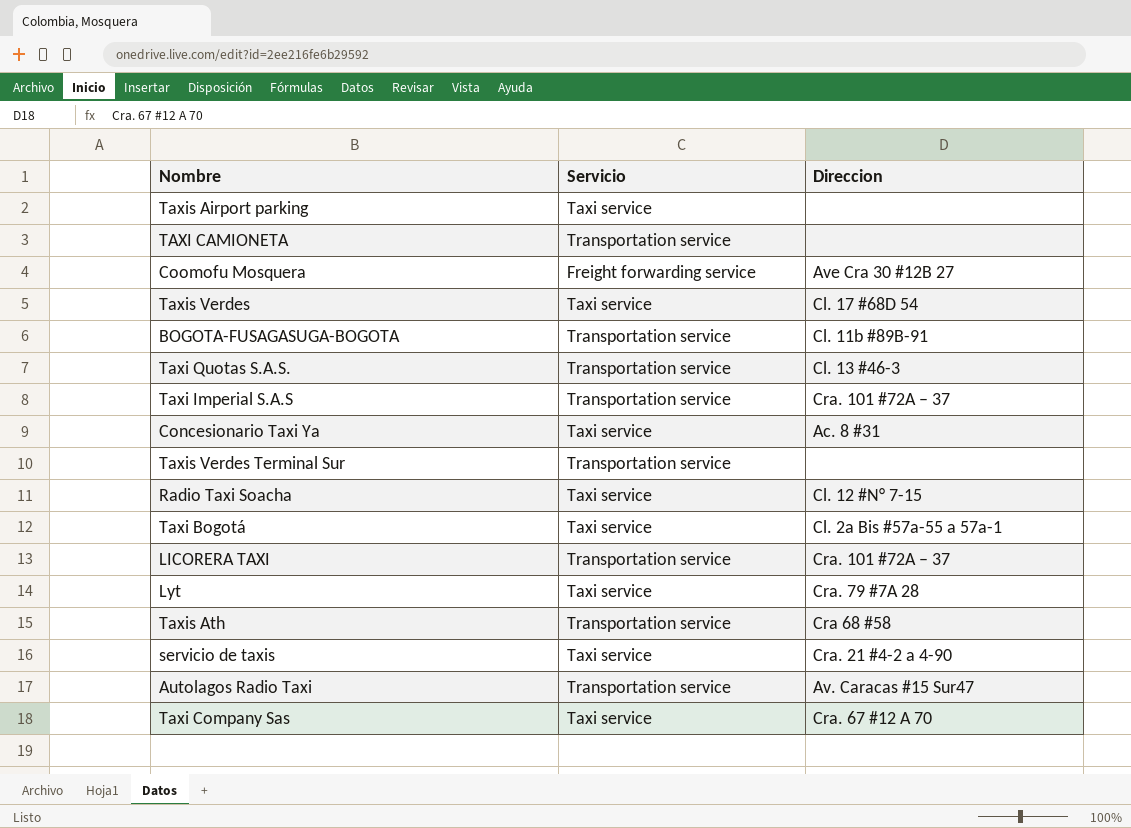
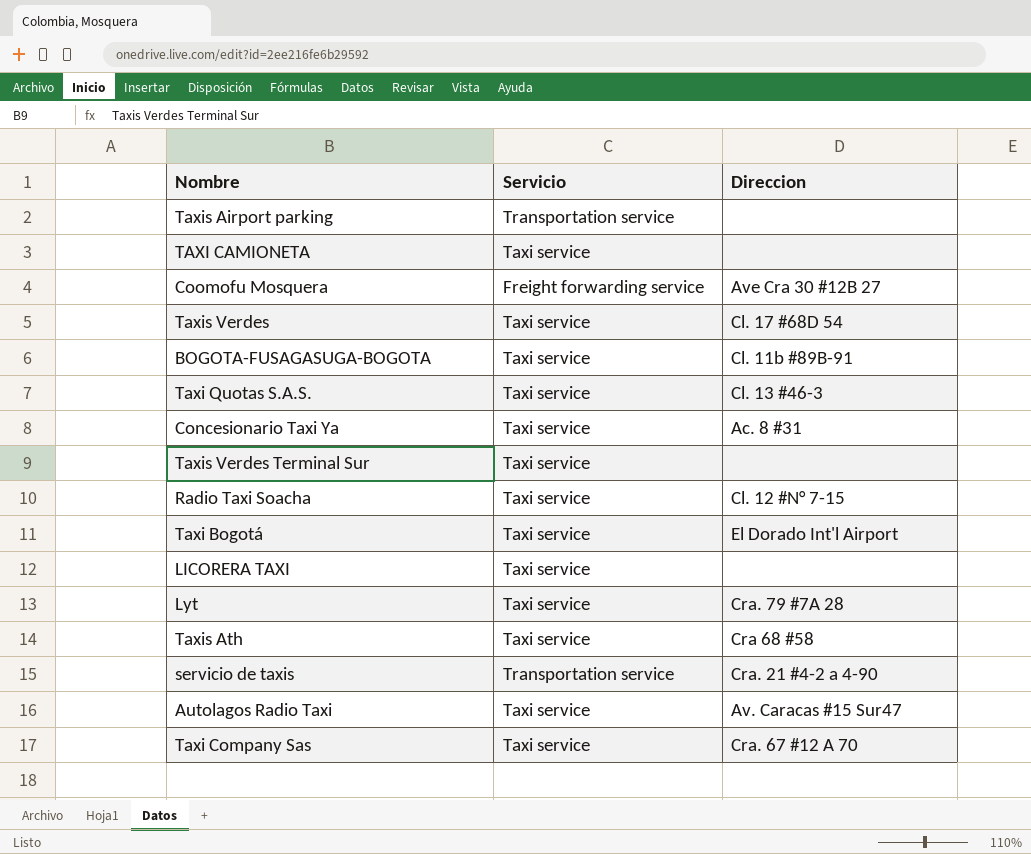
row Taxi Imperial S.A.S: Transportation service | Cra. 101 #72A – 37 -> none
Taxis Airport parking | Servicio: Taxi service -> Transportation service
TAXI CAMIONETA | Servicio: Transportation service -> Taxi service
BOGOTA-FUSAGASUGA-BOGOTA | Servicio: Transportation service -> Taxi service
Taxi Quotas S.A.S. | Servicio: Transportation service -> Taxi service
Taxis Verdes Terminal Sur | Servicio: Transportation service -> Taxi service
Taxi Bogotá | Direccion: Cl. 2a Bis #57a-55 a 57a-1 -> El Dorado Int'l Airport
LICORERA TAXI | Servicio: Transportation service -> Taxi service
LICORERA TAXI | Direccion: Cra. 101 #72A – 37 -> none
Taxis Ath | Servicio: Transportation service -> Taxi service
servicio de taxis | Servicio: Taxi service -> Transportation service
Autolagos Radio Taxi | Servicio: Transportation service -> Taxi service

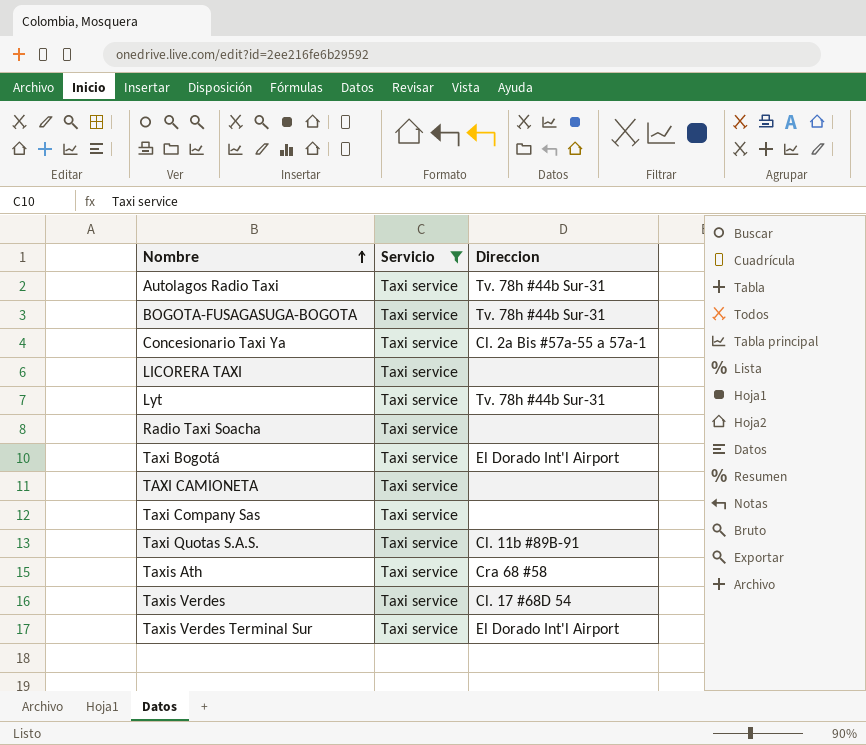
filter: none -> Servicio = Taxi service
row order: none -> Nombre ascending
Autolagos Radio Taxi | Direccion: Av. Caracas #15 Sur47 -> Tv. 78h #44b Sur-31
BOGOTA-FUSAGASUGA-BOGOTA | Direccion: Cl. 11b #89B-91 -> Tv. 78h #44b Sur-31
Concesionario Taxi Ya | Direccion: Ac. 8 #31 -> Cl. 2a Bis #57a-55 a 57a-1
Lyt | Direccion: Cra. 79 #7A 28 -> Tv. 78h #44b Sur-31
Radio Taxi Soacha | Direccion: Cl. 12 #N° 7-15 -> none
Taxi Company Sas | Direccion: Cra. 67 #12 A 70 -> none
Taxi Quotas S.A.S. | Direccion: Cl. 13 #46-3 -> Cl. 11b #89B-91
Taxis Verdes Terminal Sur | Direccion: none -> El Dorado Int'l Airport

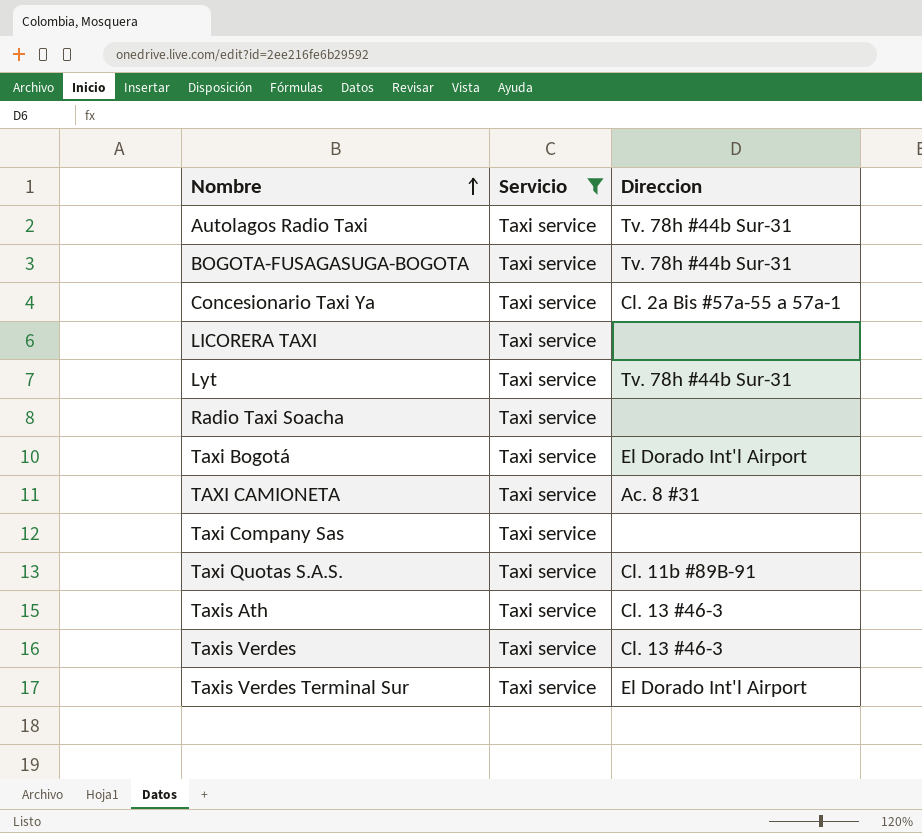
TAXI CAMIONETA | Direccion: none -> Ac. 8 #31
Taxis Ath | Direccion: Cra 68 #58 -> Cl. 13 #46-3
Taxis Verdes | Direccion: Cl. 17 #68D 54 -> Cl. 13 #46-3

